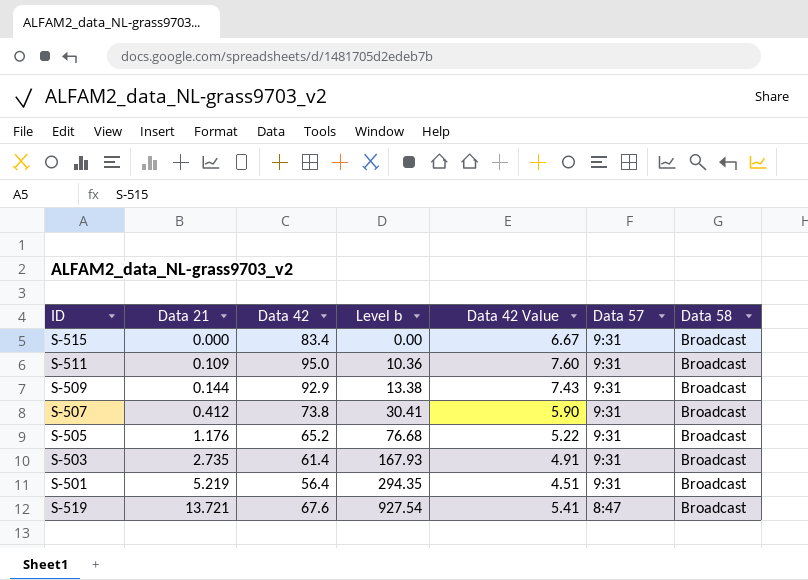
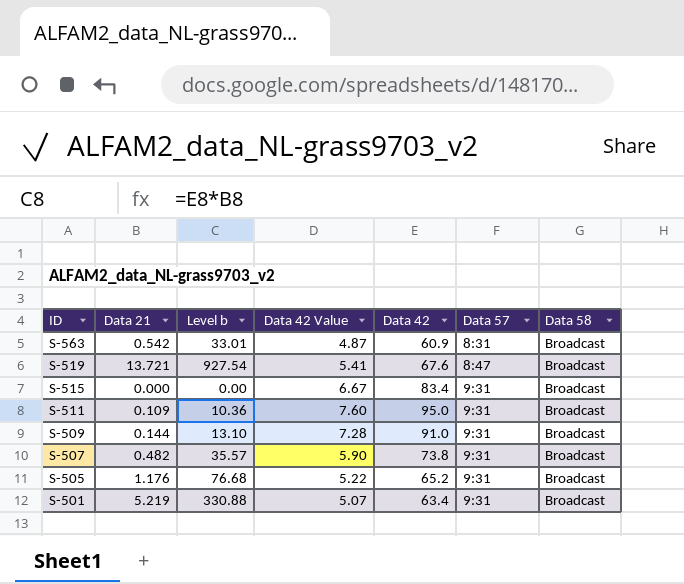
row order: Data 21 ascending -> ID descending
column Data 42 | position: 3 -> 5
row S-503: 2.735 | 61.4 | 167.93 | 4.91 | 9:31 | Broadcast -> none
row S-563: none -> 0.542 | 33.01 | 4.87 | 60.9 | 8:31 | Broadcast
S-509 | Level b: 13.38 -> 13.10
S-509 | Data 42 Value: 7.43 -> 7.28
S-509 | Data 42: 92.9 -> 91.0
S-507 | Data 21: 0.412 -> 0.482
S-507 | Level b: 30.41 -> 35.57
S-501 | Level b: 294.35 -> 330.88
S-501 | Data 42 Value: 4.51 -> 5.07
S-501 | Data 42: 56.4 -> 63.4

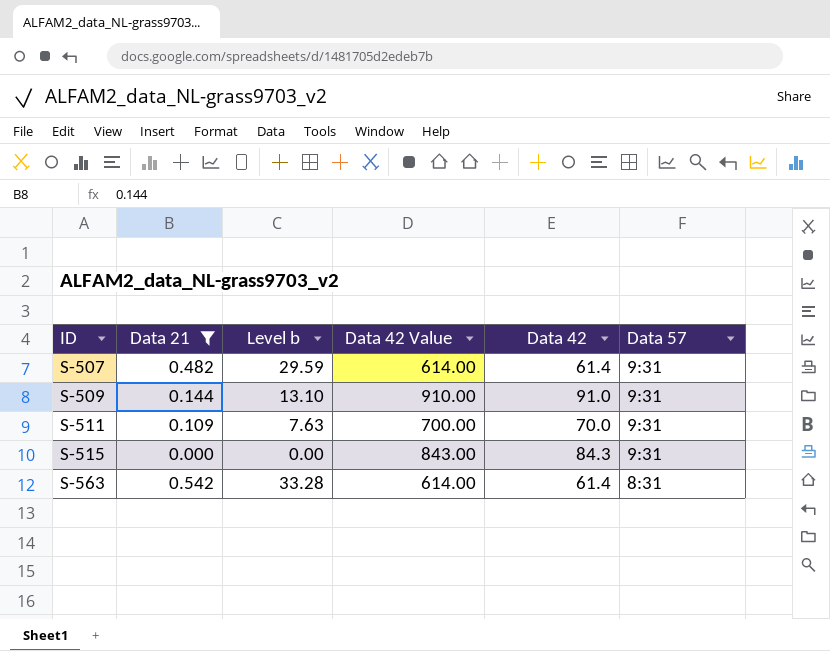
filter: none -> Data 21 <= 0.542
row order: ID descending -> ID ascending
column Data 58 | position: 7 -> none
column Data 42 Value | formula: [Data 42] * 0.08 -> [Data 42] * 10
S-507 | Level b: 35.57 -> 29.59
S-507 | Data 42: 73.8 -> 61.4
S-511 | Level b: 10.36 -> 7.63
S-511 | Data 42: 95.0 -> 70.0
S-515 | Data 42: 83.4 -> 84.3
S-563 | Level b: 33.01 -> 33.28
S-563 | Data 42: 60.9 -> 61.4

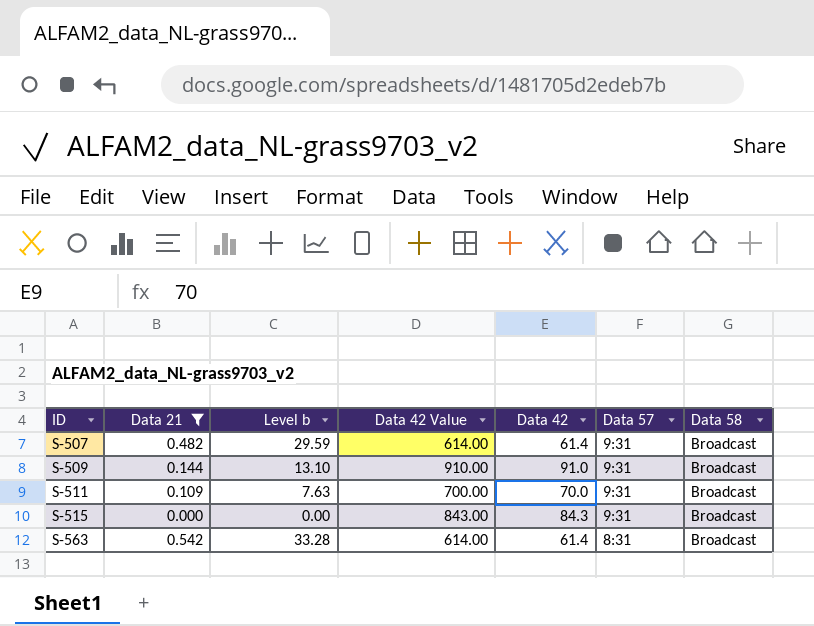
column Data 58 | position: none -> 7

